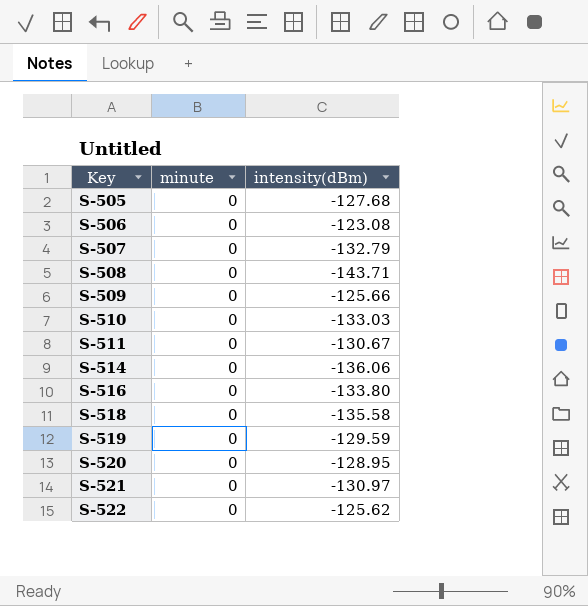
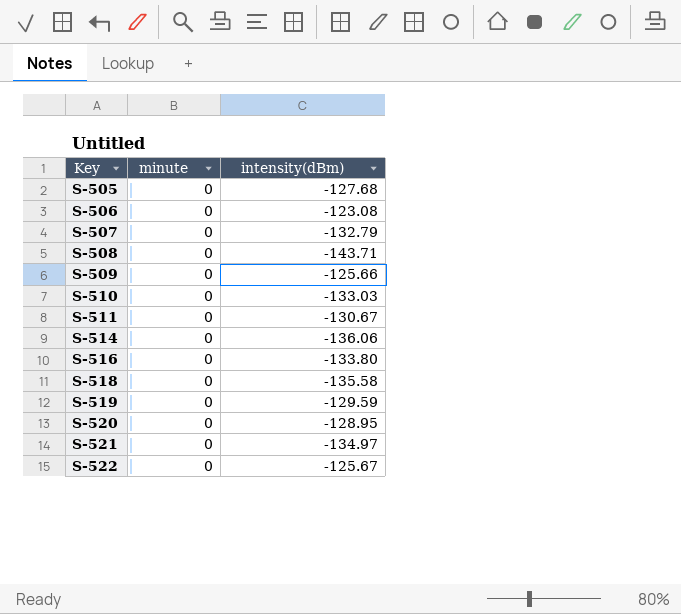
S-521 | intensity(dBm): -130.97 -> -134.97
S-522 | intensity(dBm): -125.62 -> -125.67

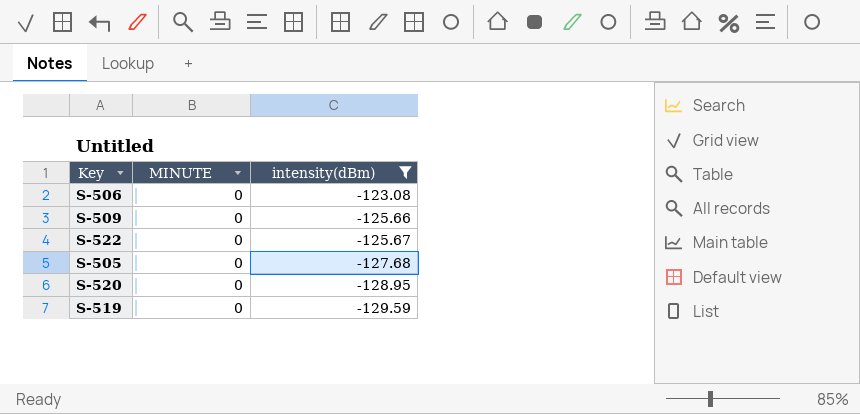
filter: none -> intensity(dBm) >= -129.59
row order: Key ascending -> intensity(dBm) descending
column name: minute -> MINUTE

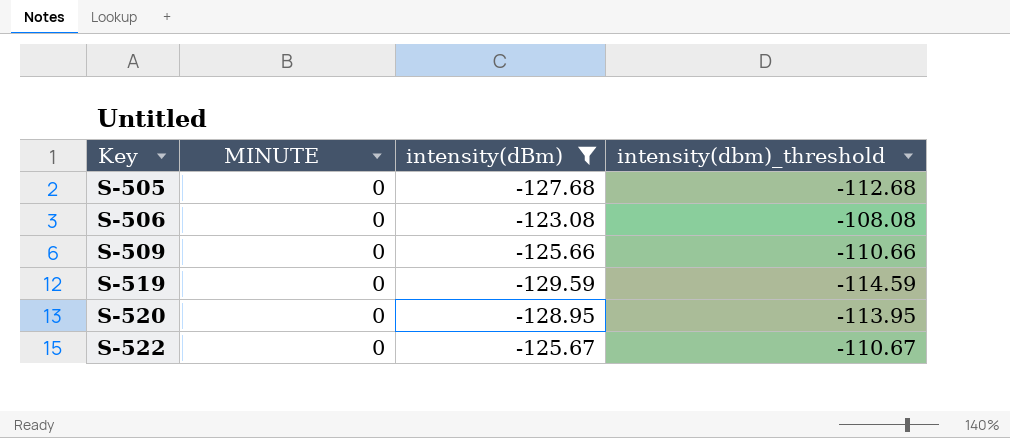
row order: intensity(dBm) descending -> Key ascending
column intensity(dbm)_threshold | formula: none -> [intensity(dBm)] + 15

